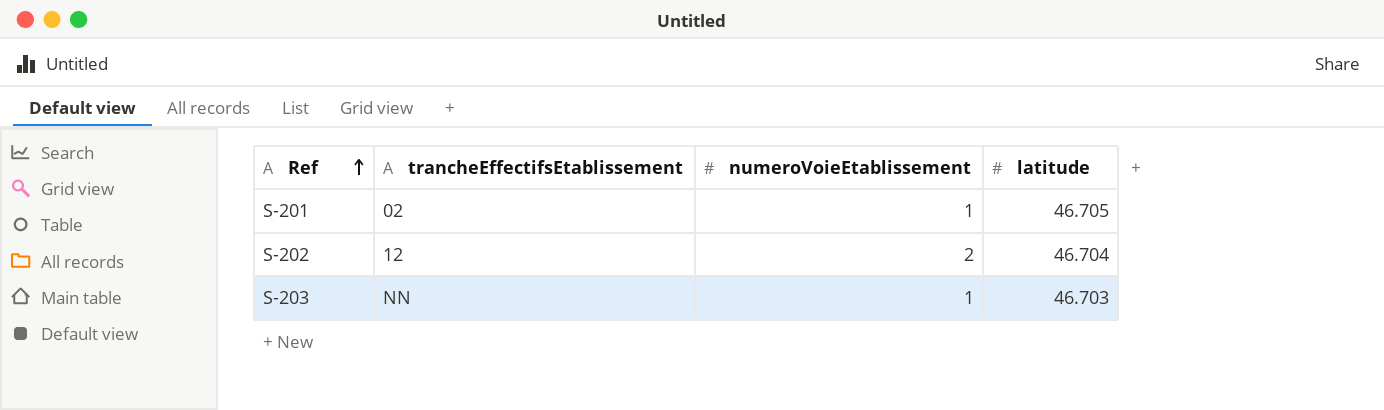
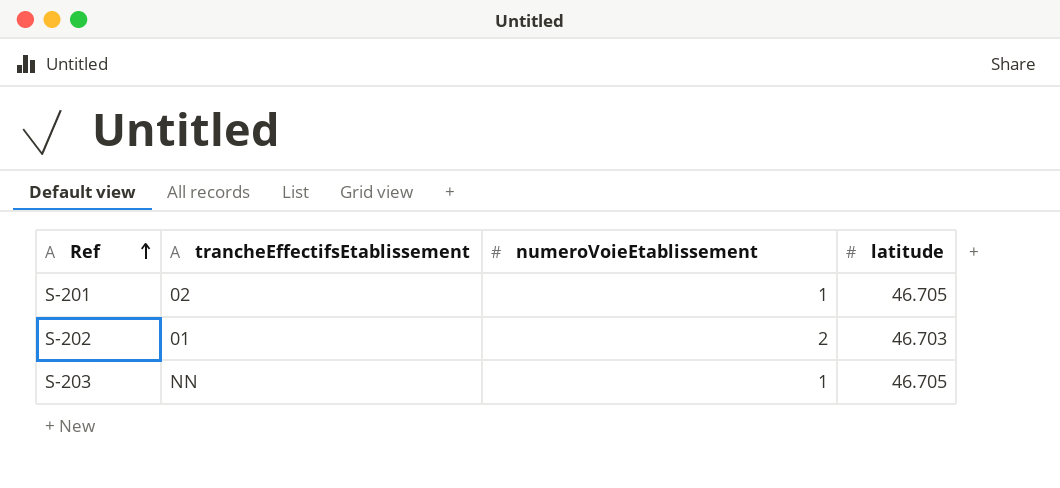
S-202 | trancheEffectifsEtablissement: 12 -> 01
S-202 | latitude: 46.704 -> 46.703
S-203 | latitude: 46.703 -> 46.705

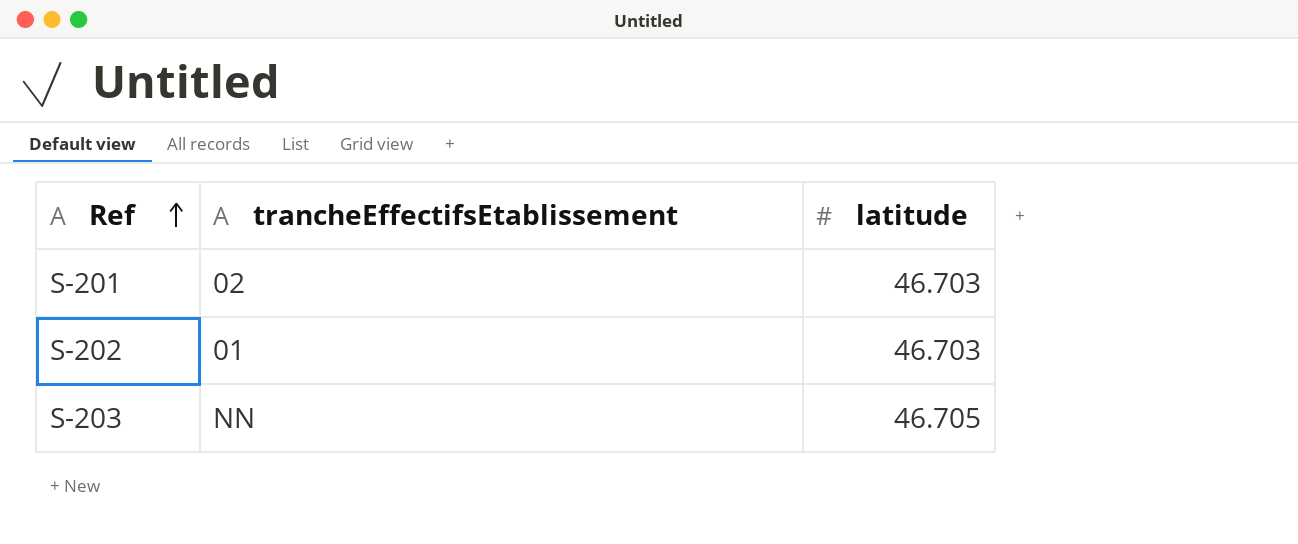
column numeroVoieEtablissement | position: 3 -> none
S-201 | latitude: 46.705 -> 46.703

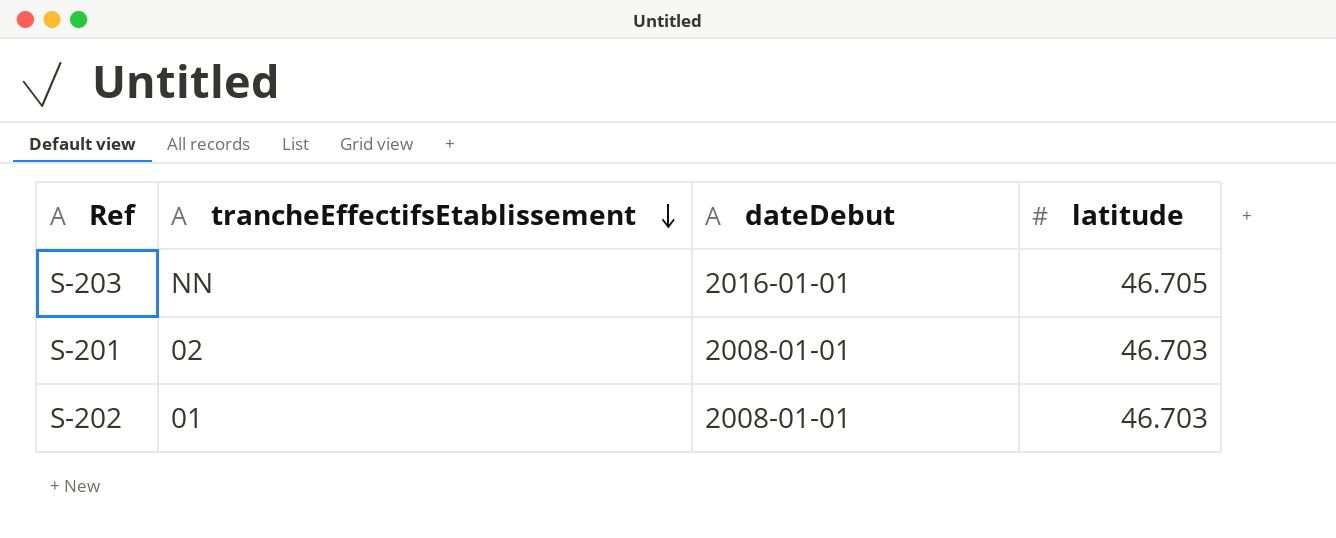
row order: Ref ascending -> trancheEffectifsEtablissement descending
column dateDebut | position: none -> 3

